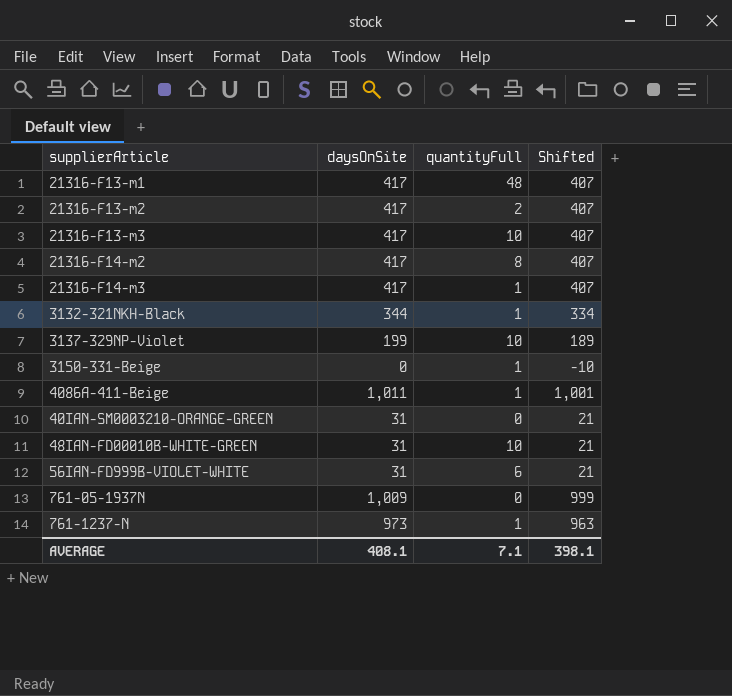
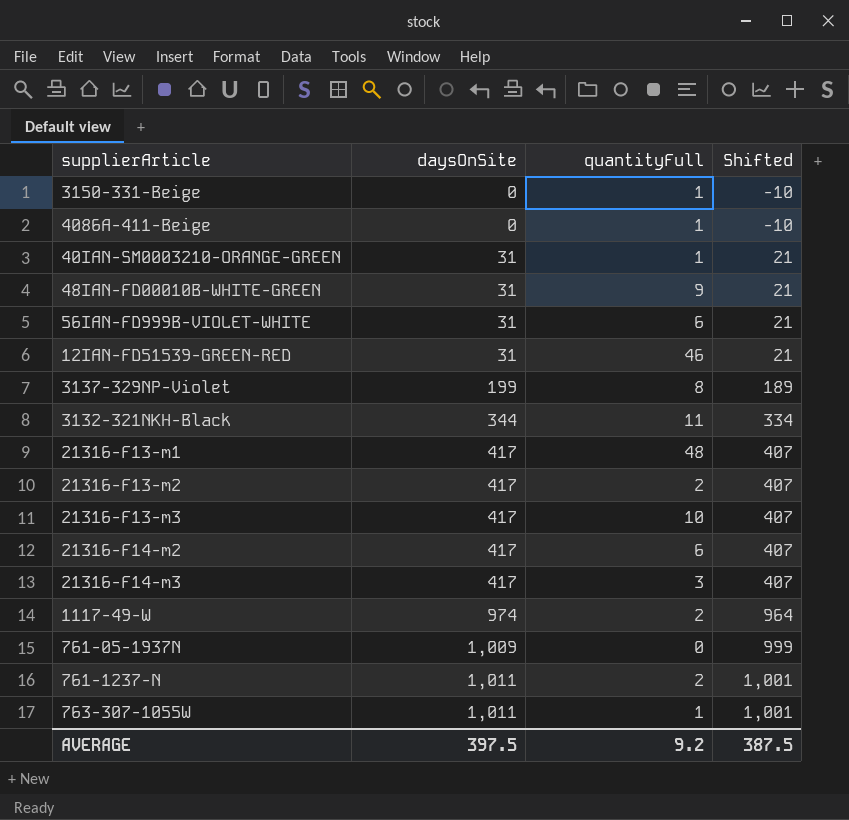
row order: none -> daysOnSite ascending
4086A-411-Beige | daysOnSite: 1,011 -> 0
4086A-411-Beige | Shifted: 1,001 -> -10
40IAN-SM0003210-ORANGE-GREEN | quantityFull: 0 -> 1
48IAN-FD00010B-WHITE-GREEN | quantityFull: 10 -> 9
row 12IAN-FD51539-GREEN-RED: none -> 31 | 46 | 21
3137-329NP-Violet | quantityFull: 10 -> 8
3132-321NKH-Black | quantityFull: 1 -> 11
21316-F14-m2 | quantityFull: 8 -> 6
21316-F14-m3 | quantityFull: 1 -> 3
row 1117-49-W: none -> 974 | 2 | 964
761-1237-N | daysOnSite: 973 -> 1,011
761-1237-N | quantityFull: 1 -> 2
761-1237-N | Shifted: 963 -> 1,001
row 763-307-1055W: none -> 1,011 | 1 | 1,001
AVERAGE | daysOnSite: 408.1 -> 397.5
AVERAGE | quantityFull: 7.1 -> 9.2
AVERAGE | Shifted: 398.1 -> 387.5

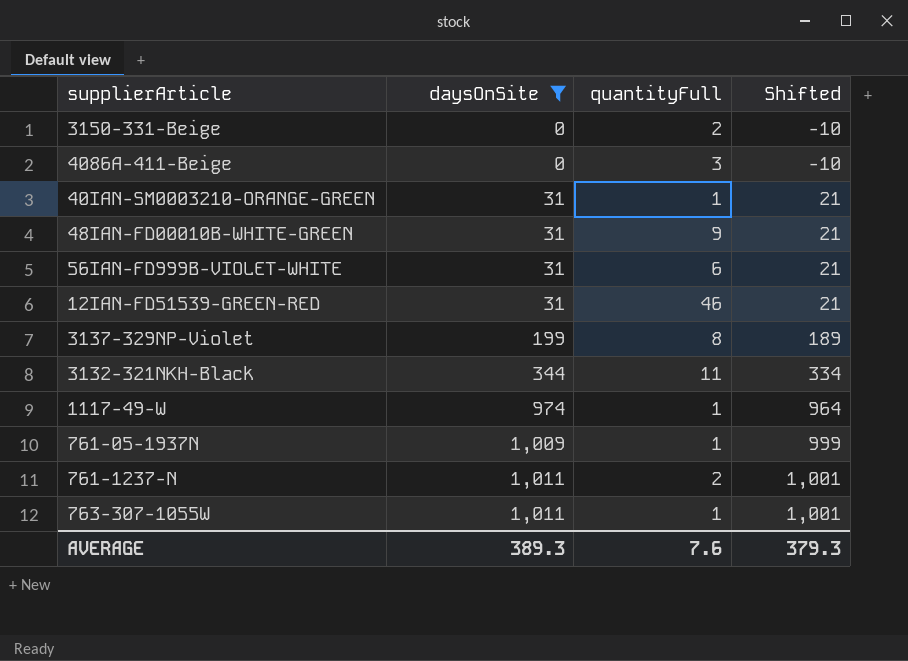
filter: none -> daysOnSite != 417
3150-331-Beige | quantityFull: 1 -> 2
4086A-411-Beige | quantityFull: 1 -> 3
1117-49-W | quantityFull: 2 -> 1
761-05-1937N | quantityFull: 0 -> 1
AVERAGE | daysOnSite: 397.5 -> 389.3
AVERAGE | quantityFull: 9.2 -> 7.6
AVERAGE | Shifted: 387.5 -> 379.3

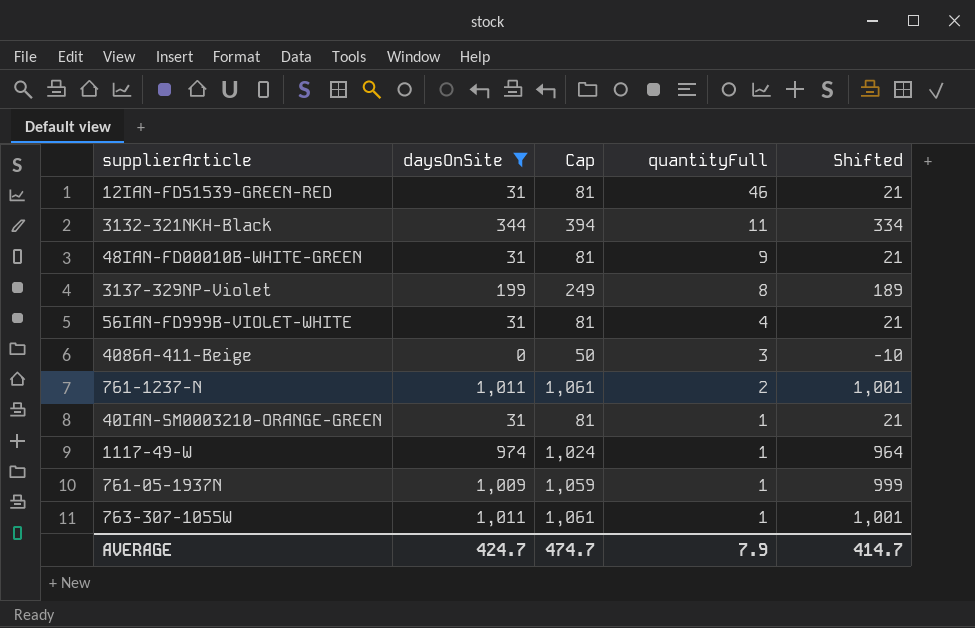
row order: daysOnSite ascending -> quantityFull descending
column Cap | formula: none -> [daysOnSite] + 50
row 3150-331-Beige: 0 | 2 | -10 -> none
56IAN-FD999B-VIOLET-WHITE | quantityFull: 6 -> 4
AVERAGE | daysOnSite: 389.3 -> 424.7
AVERAGE | quantityFull: 7.6 -> 7.9
AVERAGE | Shifted: 379.3 -> 414.7

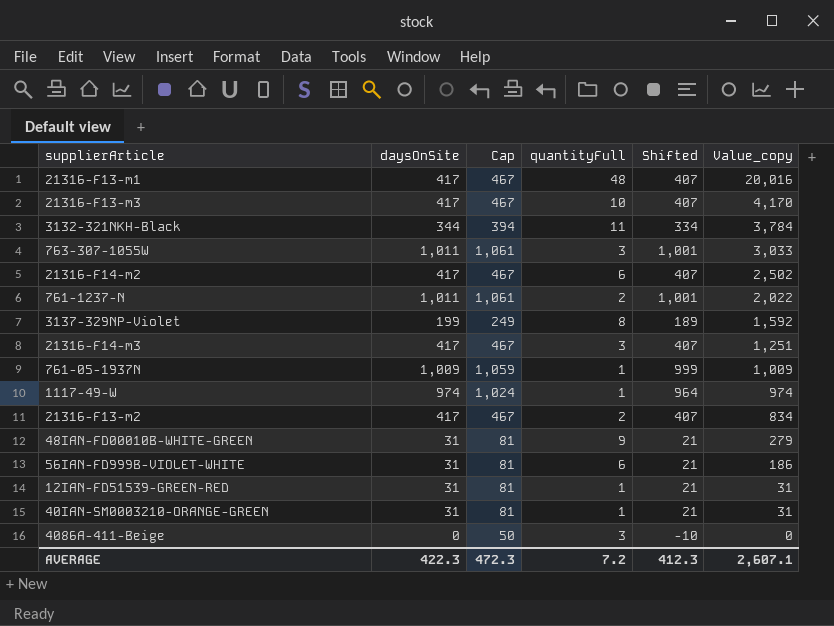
filter: daysOnSite != 417 -> none
row order: quantityFull descending -> Value_copy descending
column Value_copy | formula: none -> [daysOnSite] * [quantityFull]
763-307-1055W | quantityFull: 1 -> 3
56IAN-FD999B-VIOLET-WHITE | quantityFull: 4 -> 6
12IAN-FD51539-GREEN-RED | quantityFull: 46 -> 1
AVERAGE | daysOnSite: 424.7 -> 422.3
AVERAGE | Cap: 474.7 -> 472.3
AVERAGE | quantityFull: 7.9 -> 7.2
AVERAGE | Shifted: 414.7 -> 412.3

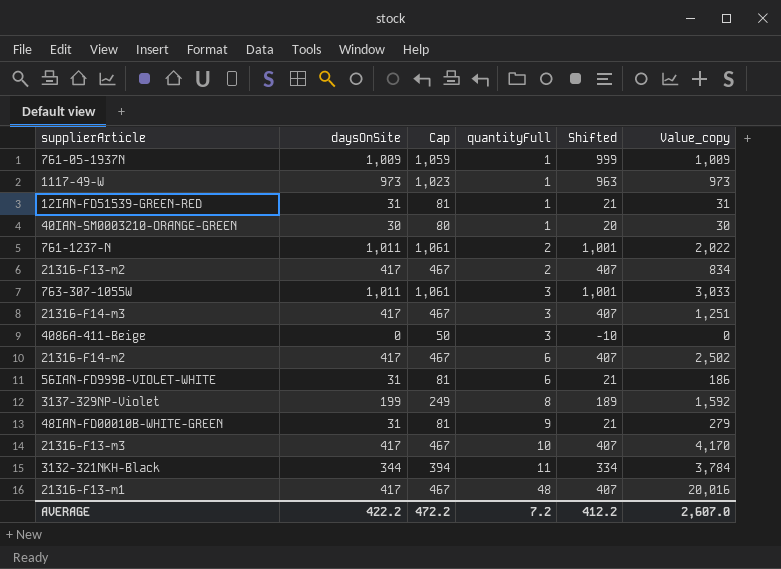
row order: Value_copy descending -> quantityFull ascending
1117-49-W | daysOnSite: 974 -> 973
1117-49-W | Cap: 1,024 -> 1,023
1117-49-W | Shifted: 964 -> 963
1117-49-W | Value_copy: 974 -> 973
40IAN-SM0003210-ORANGE-GREEN | daysOnSite: 31 -> 30
40IAN-SM0003210-ORANGE-GREEN | Cap: 81 -> 80
40IAN-SM0003210-ORANGE-GREEN | Shifted: 21 -> 20
40IAN-SM0003210-ORANGE-GREEN | Value_copy: 31 -> 30
AVERAGE | daysOnSite: 422.3 -> 422.2
AVERAGE | Cap: 472.3 -> 472.2
AVERAGE | Shifted: 412.3 -> 412.2
AVERAGE | Value_copy: 2,607.1 -> 2,607.0

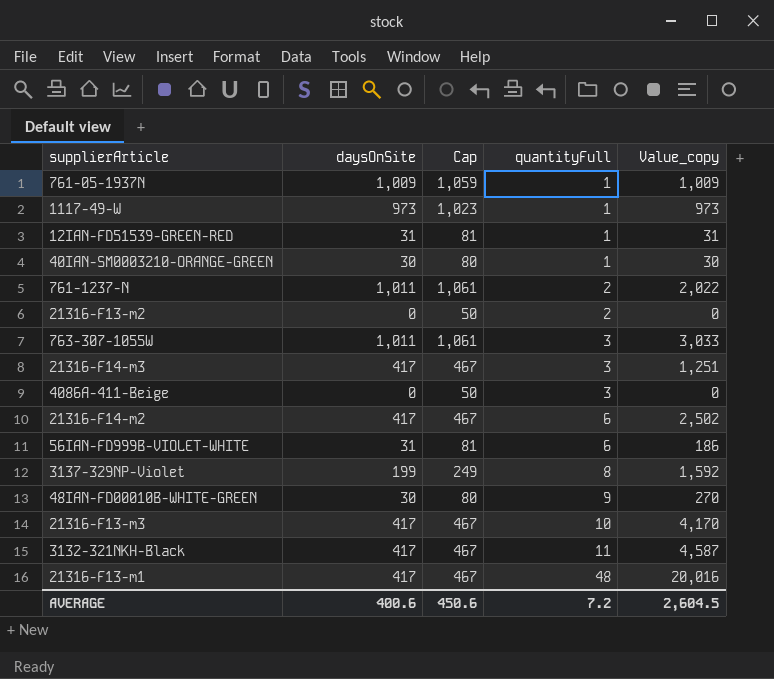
column Shifted | formula: [daysOnSite] - 10 -> none
21316-F13-m2 | daysOnSite: 417 -> 0
21316-F13-m2 | Cap: 467 -> 50
21316-F13-m2 | Value_copy: 834 -> 0
48IAN-FD00010B-WHITE-GREEN | daysOnSite: 31 -> 30
48IAN-FD00010B-WHITE-GREEN | Cap: 81 -> 80
48IAN-FD00010B-WHITE-GREEN | Value_copy: 279 -> 270
3132-321NKH-Black | daysOnSite: 344 -> 417
3132-321NKH-Black | Cap: 394 -> 467
3132-321NKH-Black | Value_copy: 3,784 -> 4,587
AVERAGE | daysOnSite: 422.2 -> 400.6
AVERAGE | Cap: 472.2 -> 450.6
AVERAGE | Value_copy: 2,607.0 -> 2,604.5

